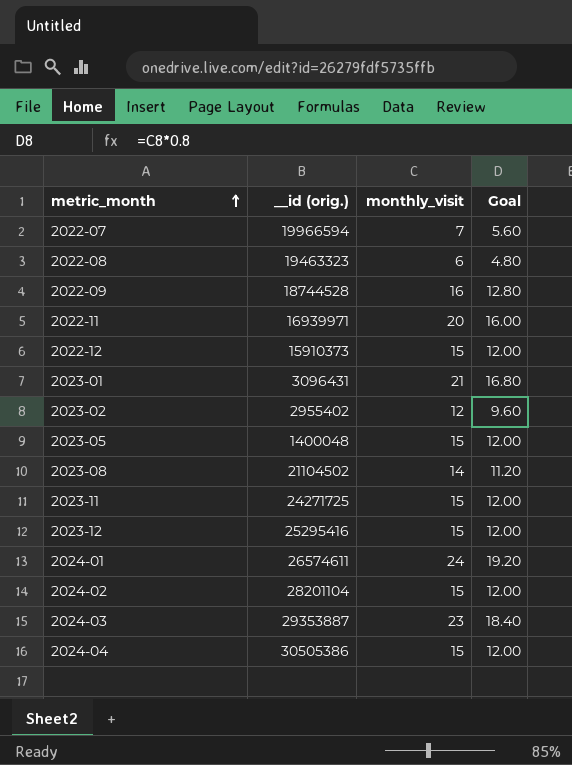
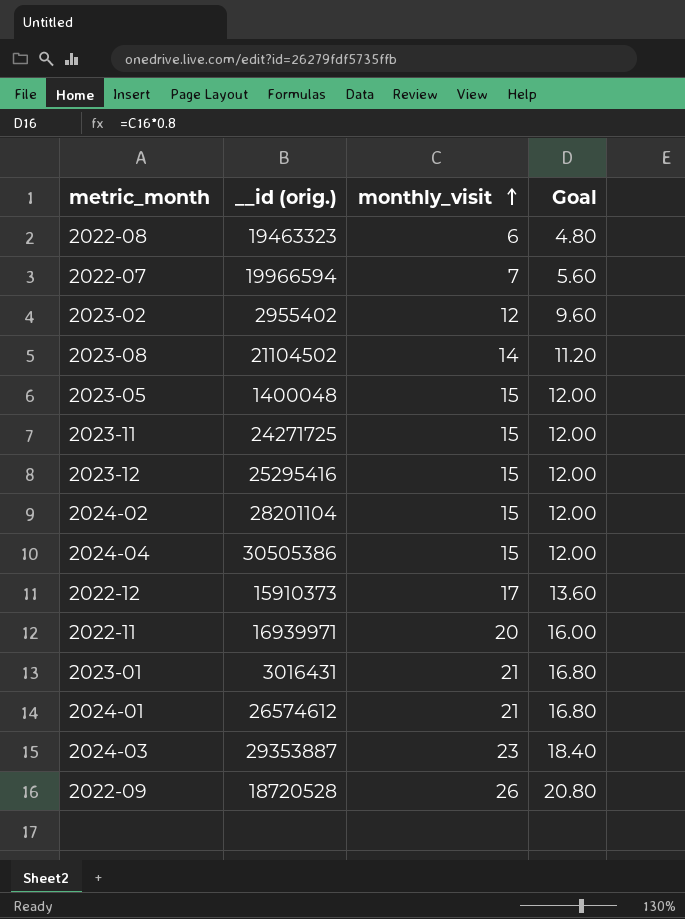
row order: metric_month ascending -> monthly_visit ascending
2022-12 | monthly_visit: 15 -> 17
2022-12 | Goal: 12.00 -> 13.60
2023-01 | __id (orig.): 3096431 -> 3016431
2024-01 | __id (orig.): 26574611 -> 26574612
2024-01 | monthly_visit: 24 -> 21
2024-01 | Goal: 19.20 -> 16.80
2022-09 | __id (orig.): 18744528 -> 18720528
2022-09 | monthly_visit: 16 -> 26
2022-09 | Goal: 12.80 -> 20.80

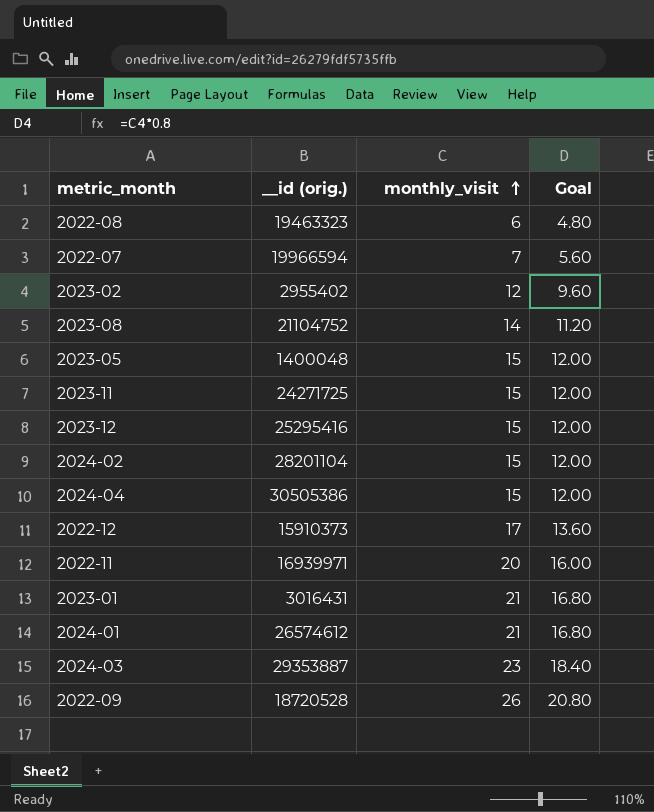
2023-08 | __id (orig.): 21104502 -> 21104752

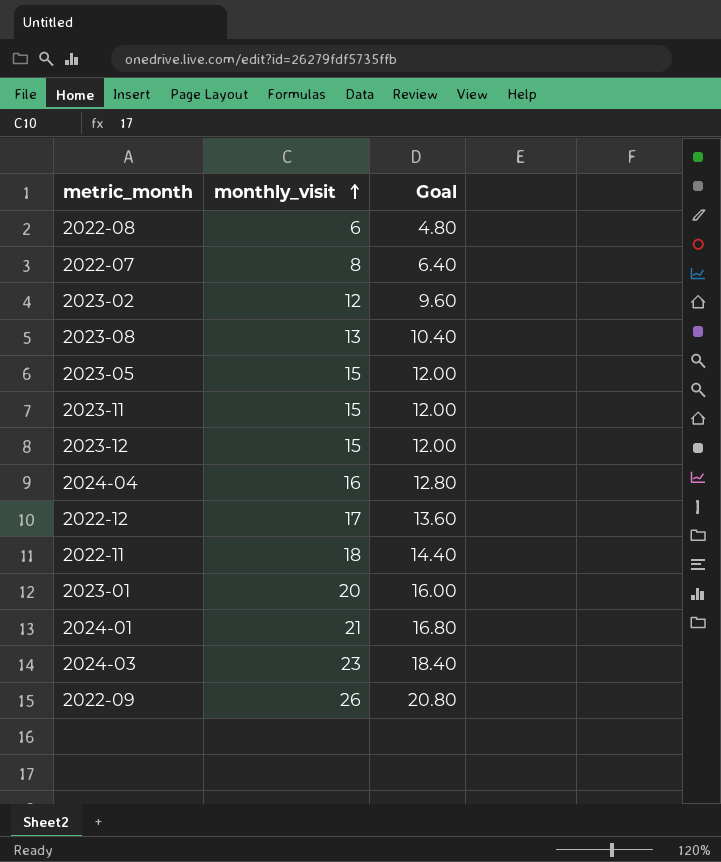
column __id (orig.) | position: 2 -> none
row 2024-02: 28201104 | 15 | 12.00 -> none
2022-07 | monthly_visit: 7 -> 8
2022-07 | Goal: 5.60 -> 6.40
2023-08 | monthly_visit: 14 -> 13
2023-08 | Goal: 11.20 -> 10.40
2024-04 | monthly_visit: 15 -> 16
2024-04 | Goal: 12.00 -> 12.80
2022-11 | monthly_visit: 20 -> 18
2022-11 | Goal: 16.00 -> 14.40
2023-01 | monthly_visit: 21 -> 20
2023-01 | Goal: 16.80 -> 16.00

